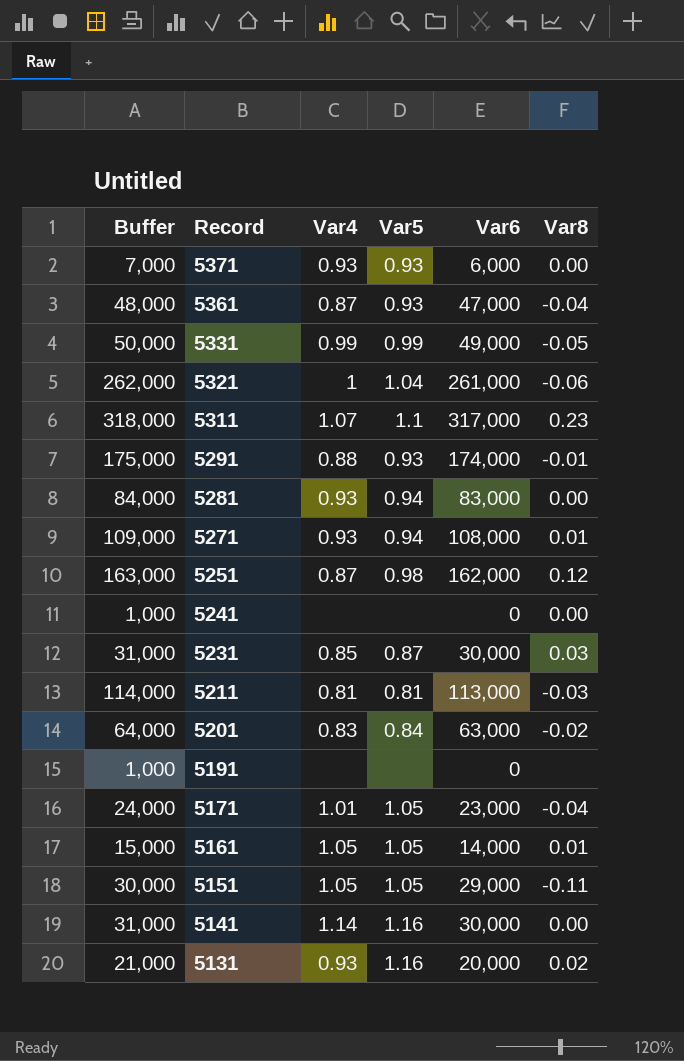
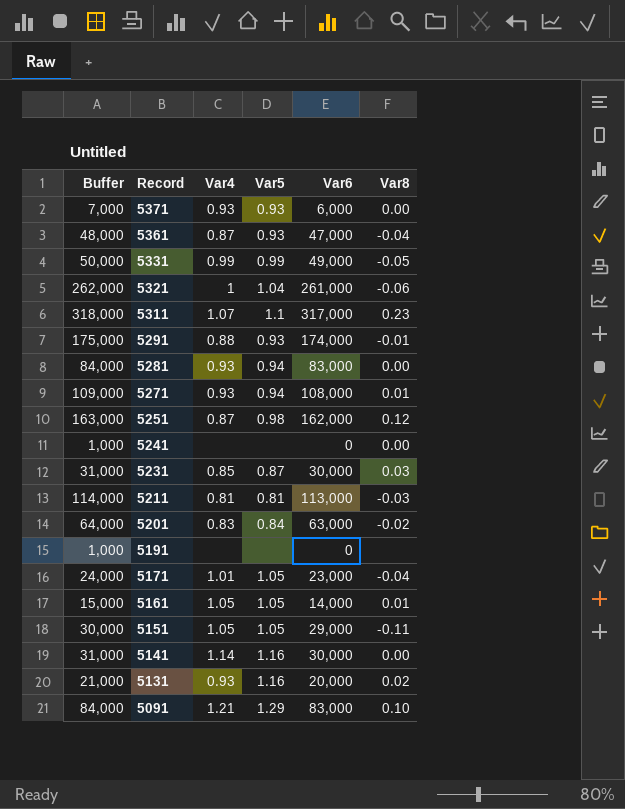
row 5091: none -> 84,000 | 1.21 | 1.29 | 83,000 | 0.10

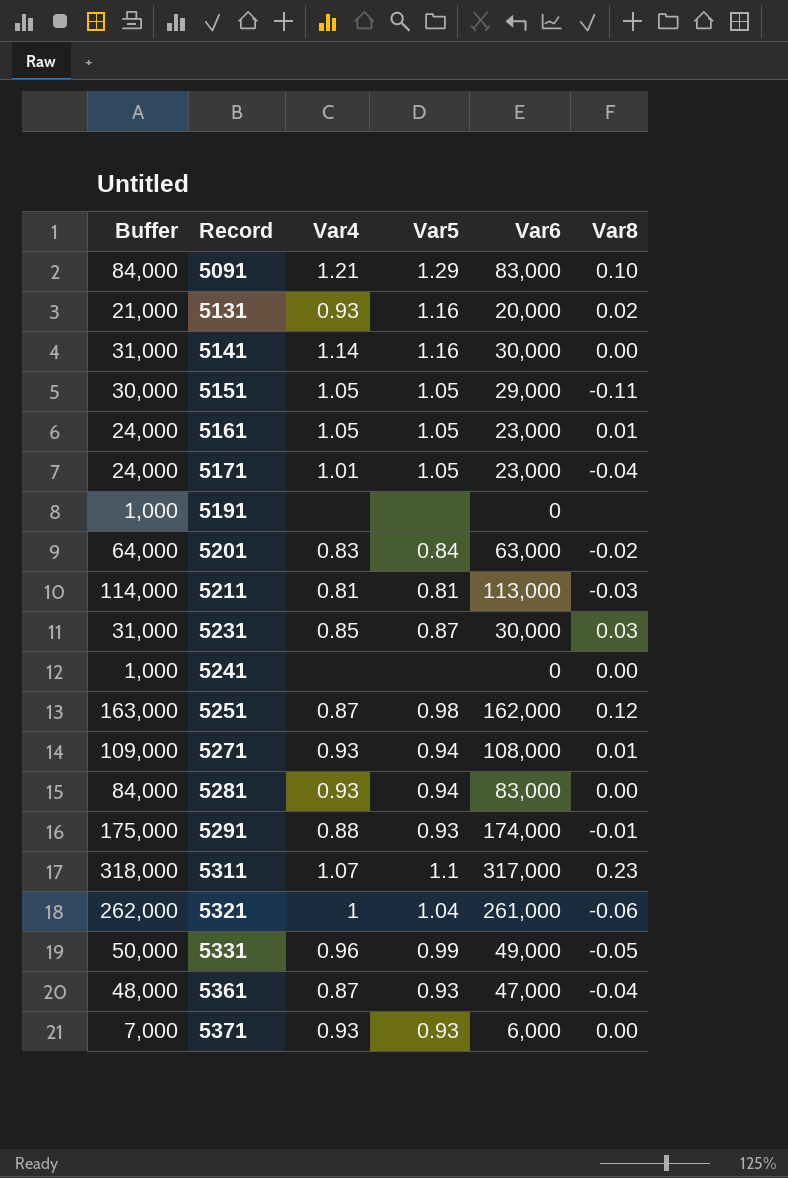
row order: Record descending -> Record ascending
5161 | Buffer: 15,000 -> 24,000
5161 | Var6: 14,000 -> 23,000
5331 | Var4: 0.99 -> 0.96

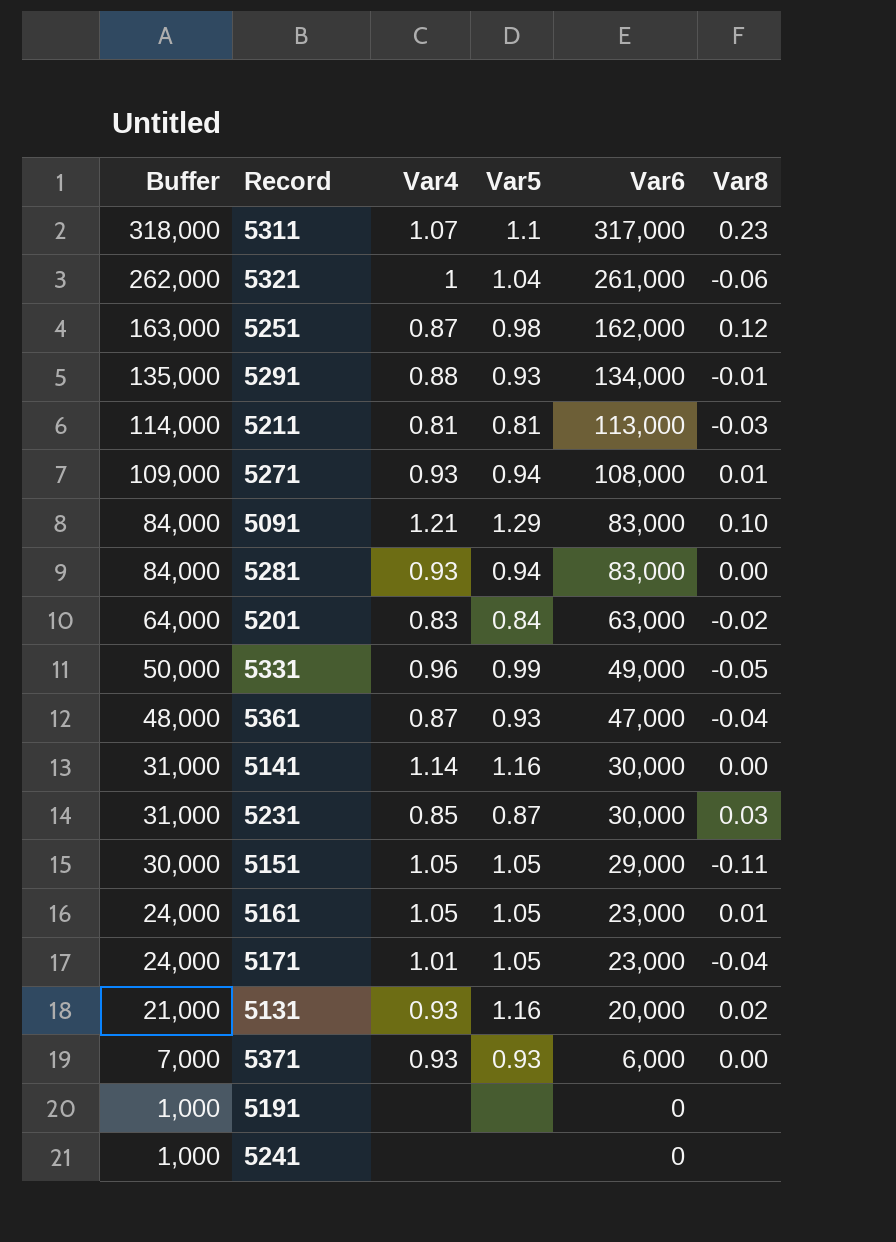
row order: Record ascending -> Buffer descending
5291 | Buffer: 175,000 -> 135,000
5291 | Var6: 174,000 -> 134,000
5241 | Var8: 0.00 -> none

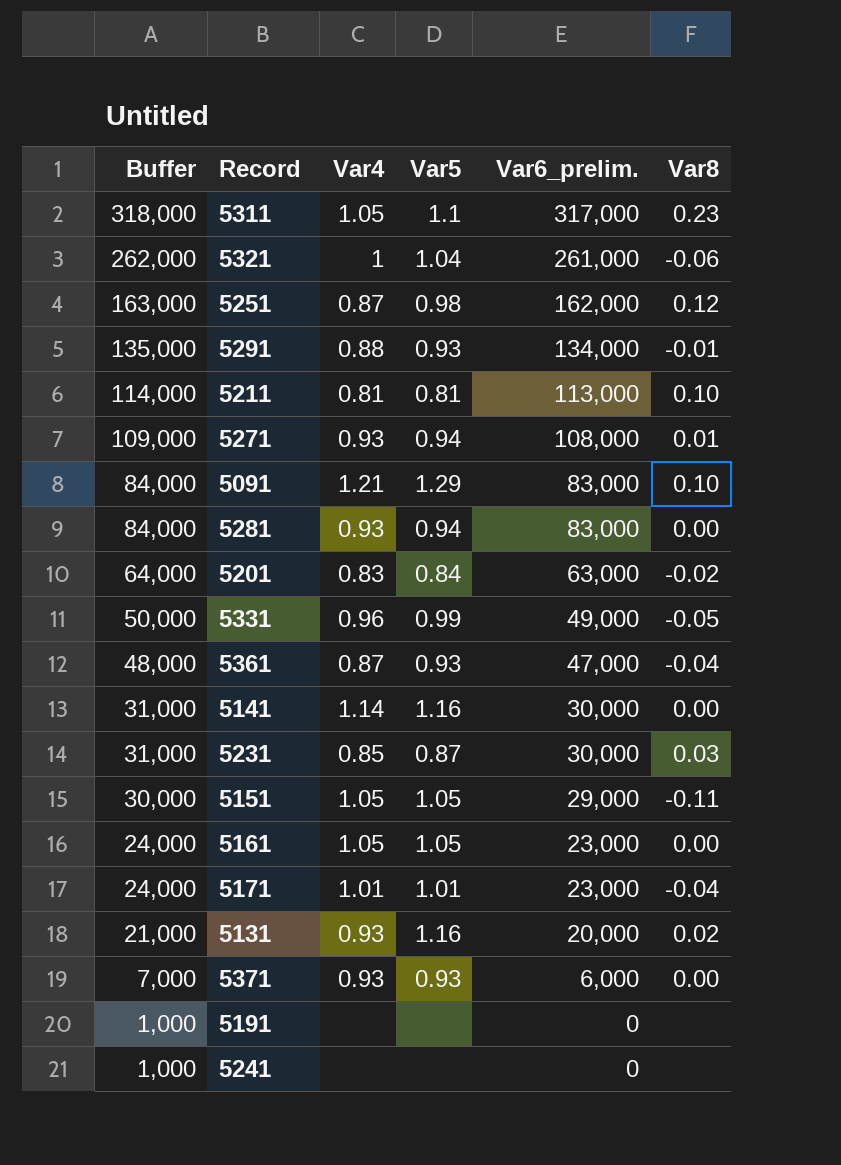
column name: Var6 -> Var6_prelim.
5311 | Var4: 1.07 -> 1.05
5211 | Var8: -0.03 -> 0.10
5161 | Var8: 0.01 -> 0.00
5171 | Var5: 1.05 -> 1.01

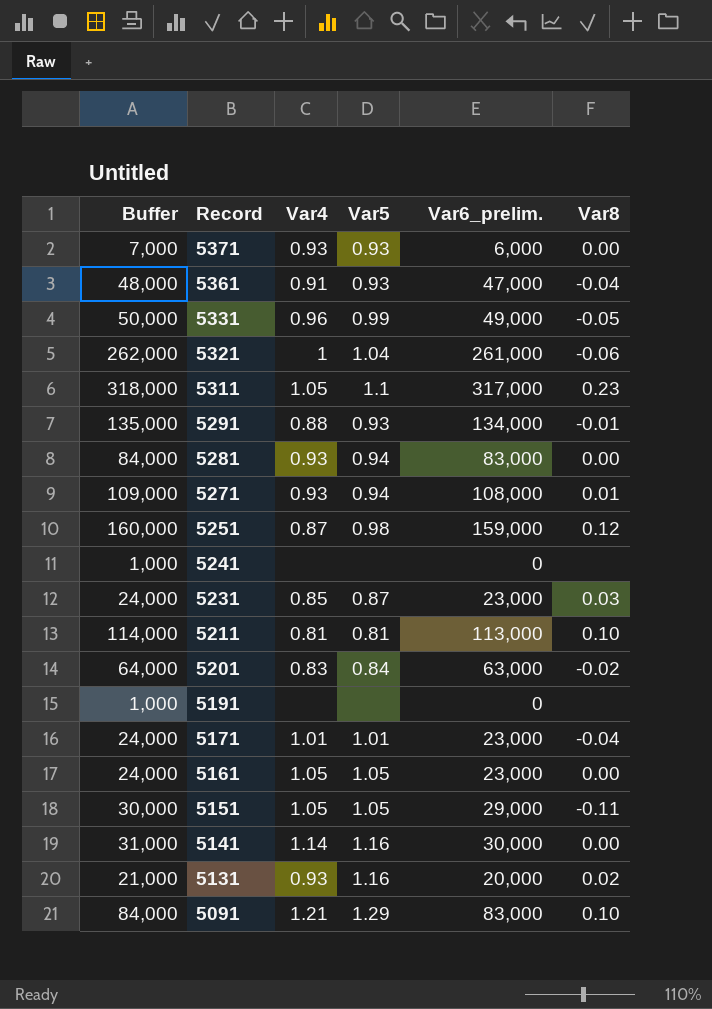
row order: Buffer descending -> Record descending
5361 | Var4: 0.87 -> 0.91
5251 | Buffer: 163,000 -> 160,000
5251 | Var6_prelim.: 162,000 -> 159,000
5231 | Buffer: 31,000 -> 24,000
5231 | Var6_prelim.: 30,000 -> 23,000

